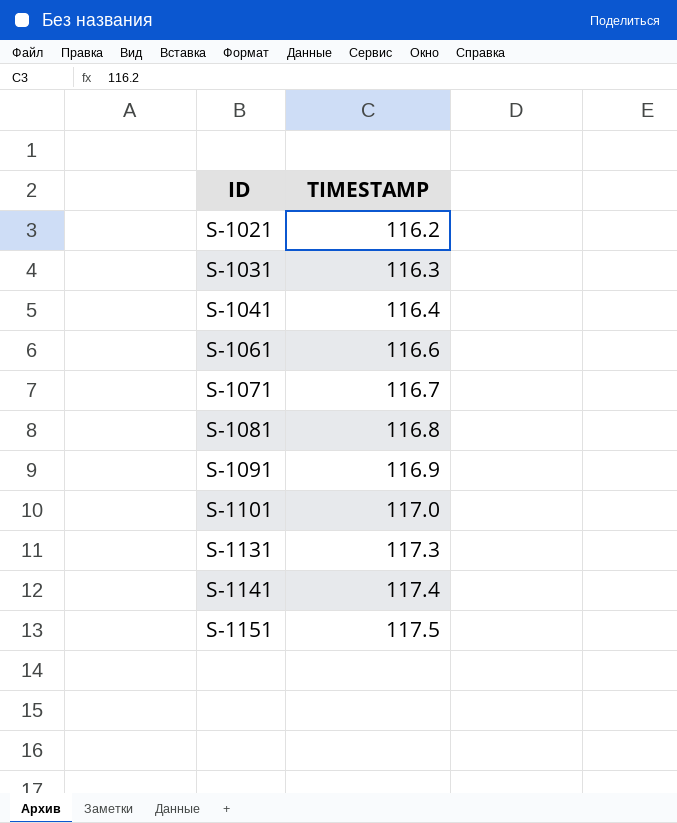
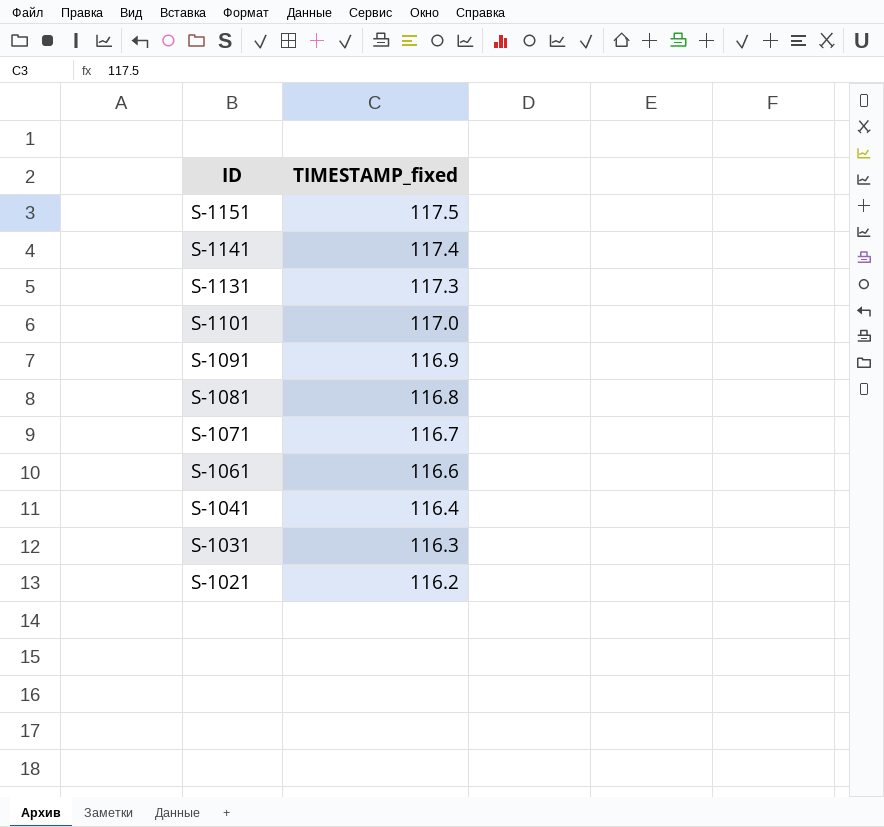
row order: ID ascending -> ID descending
column name: TIMESTAMP -> TIMESTAMP_fixed

